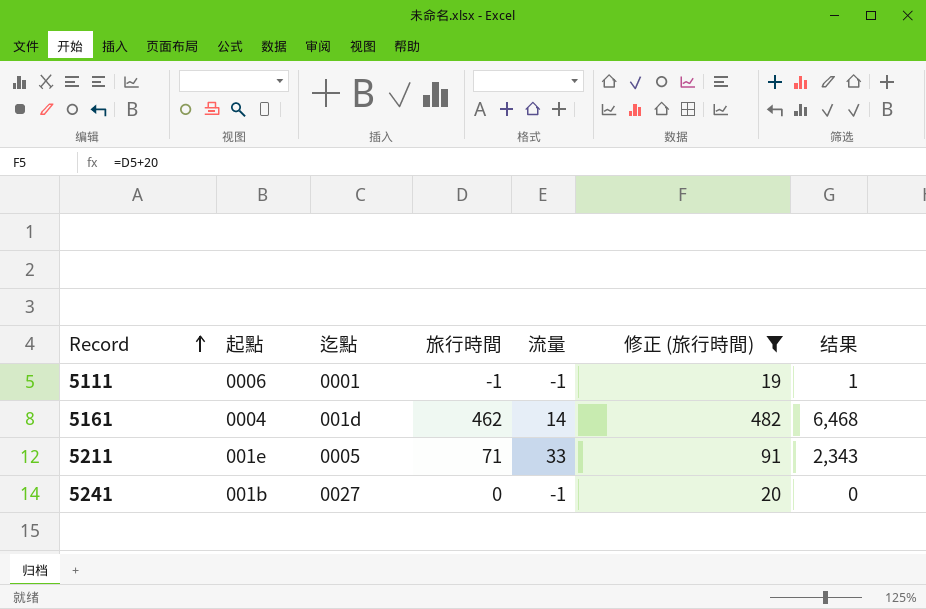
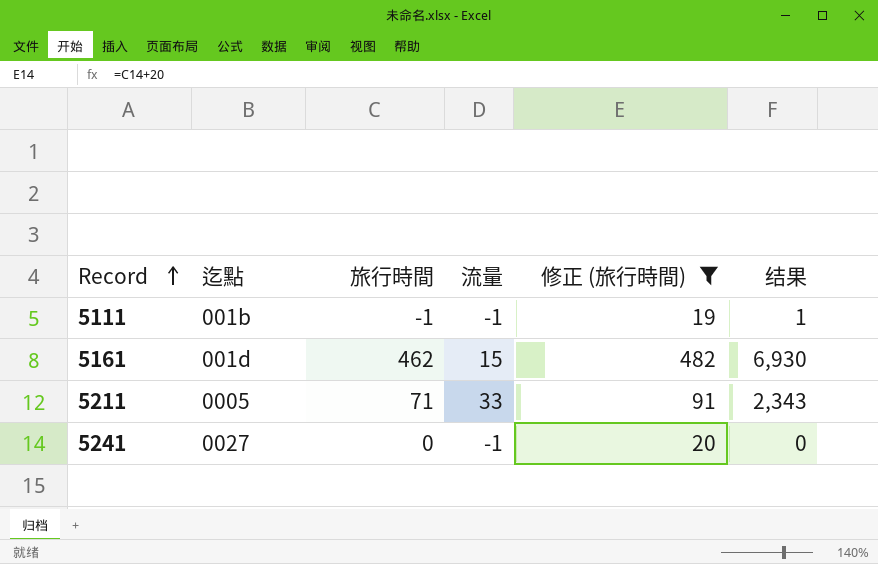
column 起點 | position: 2 -> none
5111 | 迄點: 0001 -> 001b
5161 | 流量: 14 -> 15
5161 | 结果: 6,468 -> 6,930

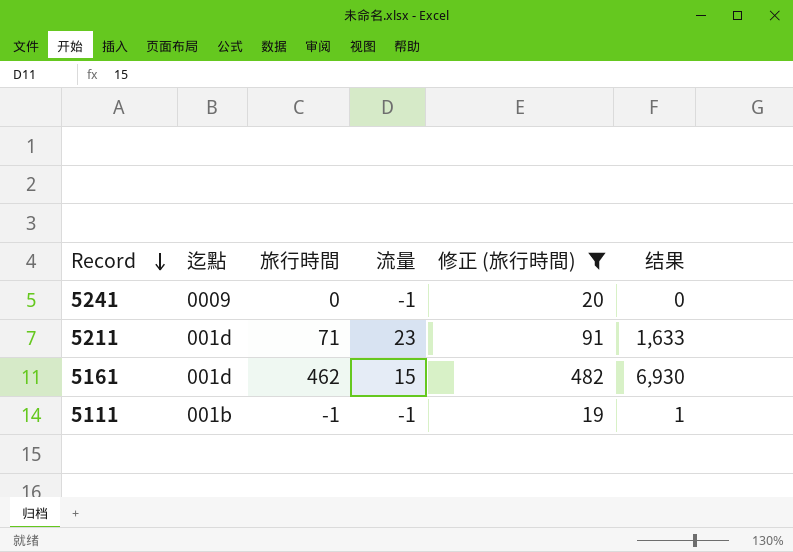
row order: Record ascending -> Record descending
5241 | 迄點: 0027 -> 0009
5211 | 迄點: 0005 -> 001d
5211 | 流量: 33 -> 23
5211 | 结果: 2,343 -> 1,633

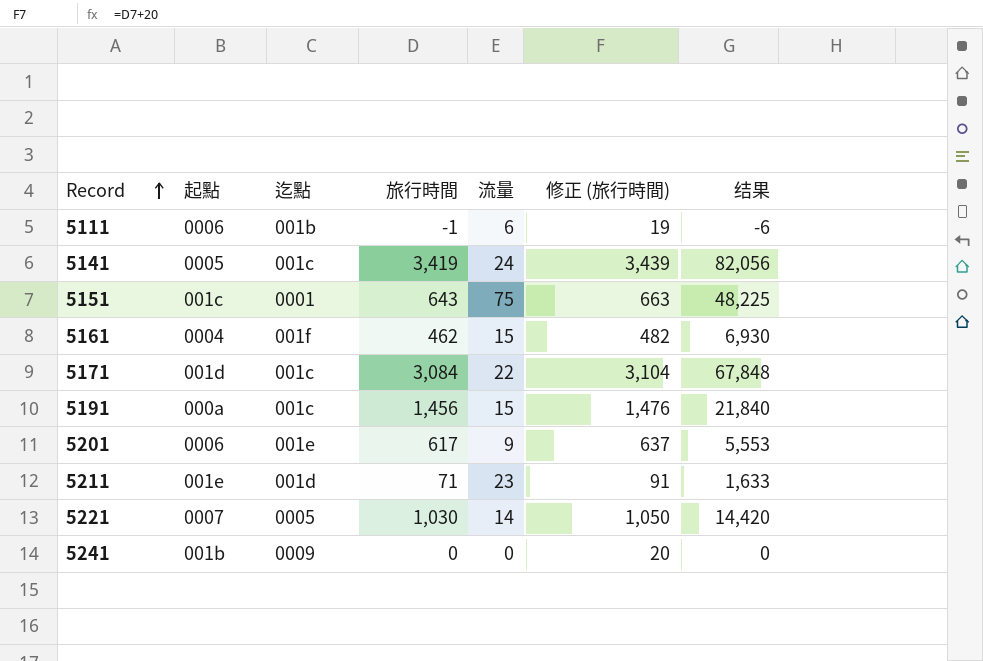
filter: 修正 (旅行時間) <= 482 -> none
row order: Record descending -> Record ascending
column 起點 | position: none -> 2
5111 | 流量: -1 -> 6
5111 | 结果: 1 -> -6
5161 | 迄點: 001d -> 001f
5241 | 流量: -1 -> 0

